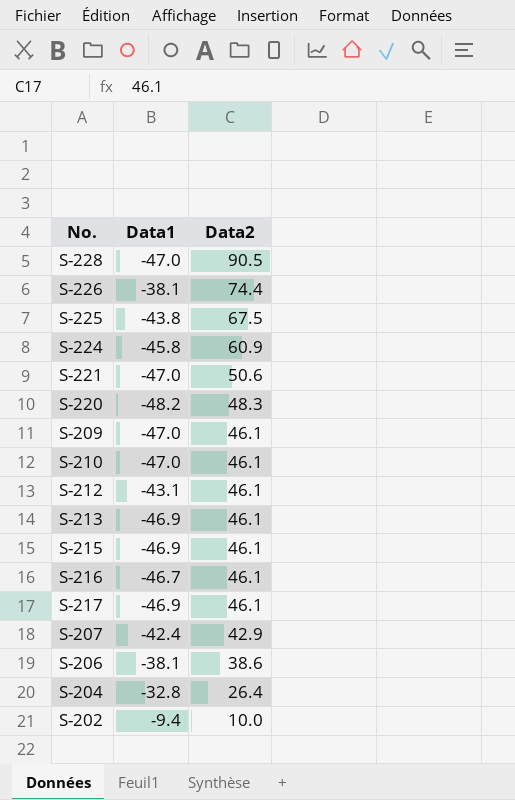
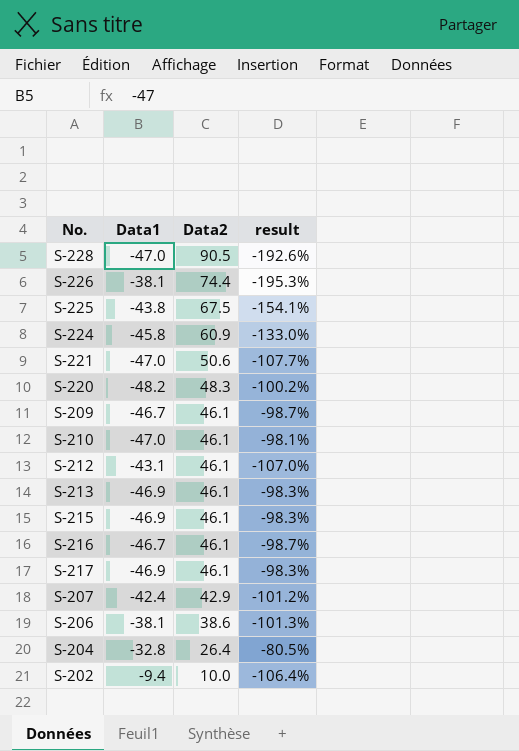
column result | formula: none -> [Data2] / [Data1]
S-209 | Data1: -47.0 -> -46.7

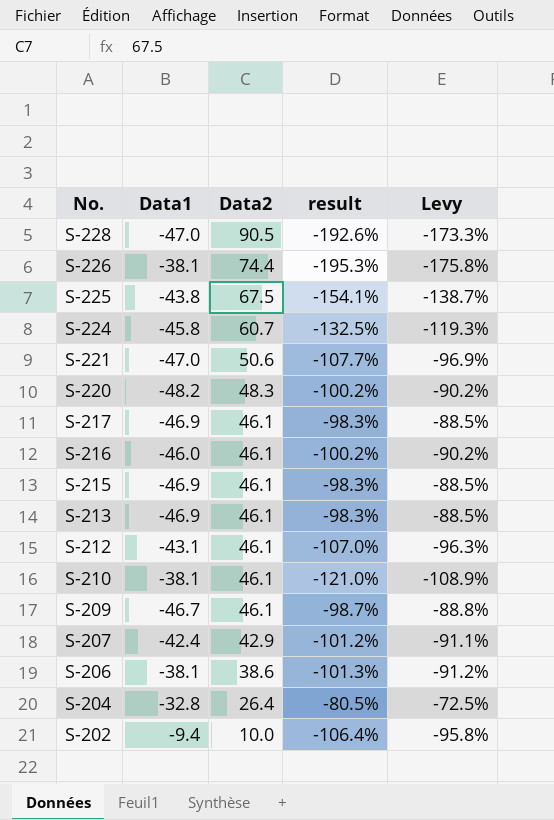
row order: Data2 descending -> No. descending
column Levy | formula: none -> [result] * 0.9
S-224 | Data2: 60.9 -> 60.7
S-224 | result: -133.0% -> -132.5%
S-216 | Data1: -46.7 -> -46.0
S-216 | result: -98.7% -> -100.2%
S-210 | Data1: -47.0 -> -38.1
S-210 | result: -98.1% -> -121.0%

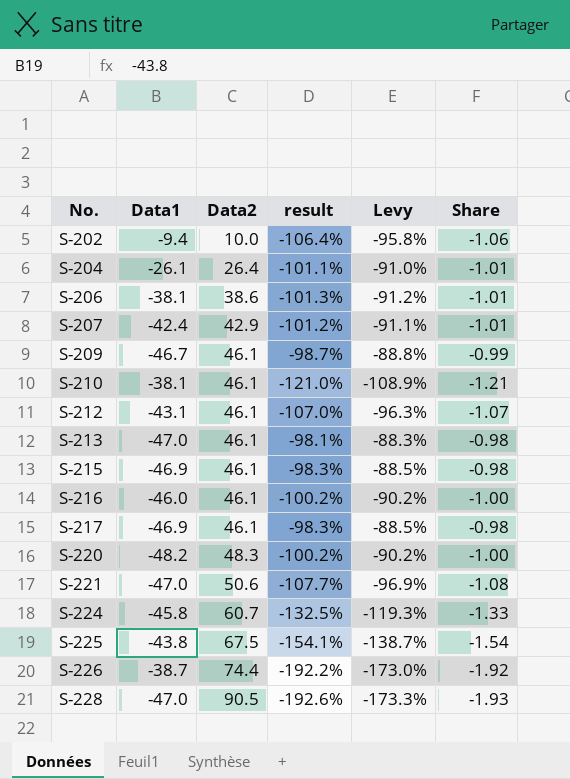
row order: No. descending -> No. ascending
column Share | formula: none -> [Data2] / [Data1]
S-204 | Data1: -32.8 -> -26.1
S-204 | result: -80.5% -> -101.1%
S-204 | Levy: -72.5% -> -91.0%
S-213 | Data1: -46.9 -> -47.0
S-213 | result: -98.3% -> -98.1%
S-213 | Levy: -88.5% -> -88.3%
S-226 | Data1: -38.1 -> -38.7
S-226 | result: -195.3% -> -192.2%
S-226 | Levy: -175.8% -> -173.0%

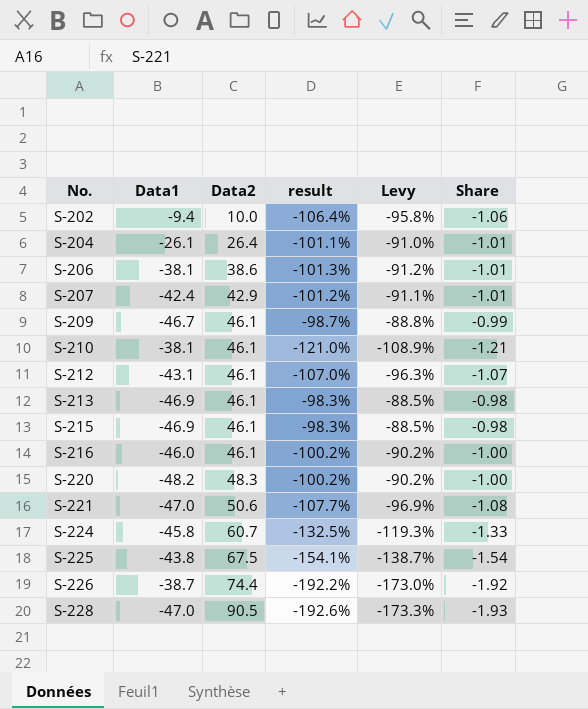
row S-217: -46.9 | 46.1 | -98.3% | -88.5% | -0.98 -> none
S-213 | Data1: -47.0 -> -46.9
S-213 | result: -98.1% -> -98.3%
S-213 | Levy: -88.3% -> -88.5%

